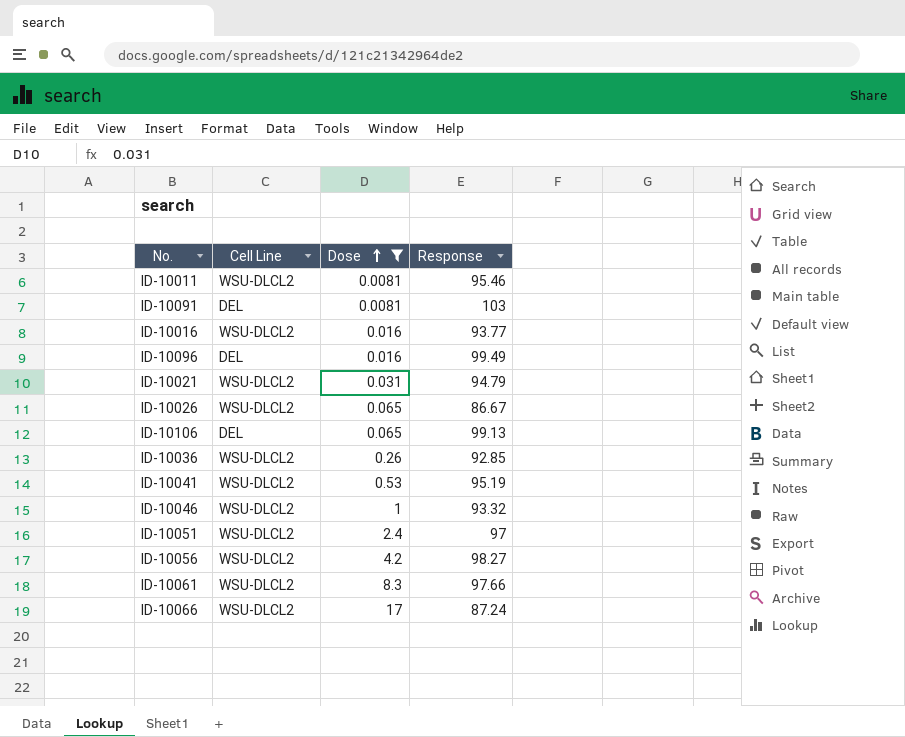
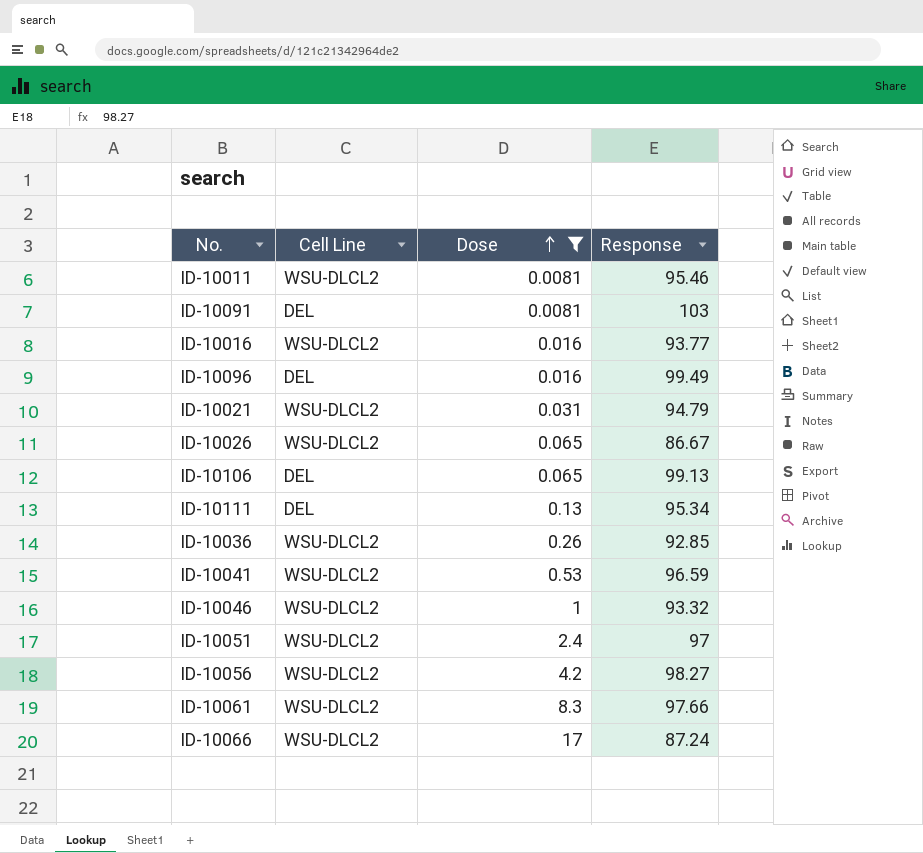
row ID-10111: none -> DEL | 0.13 | 95.34
ID-10041 | Response: 95.19 -> 96.59

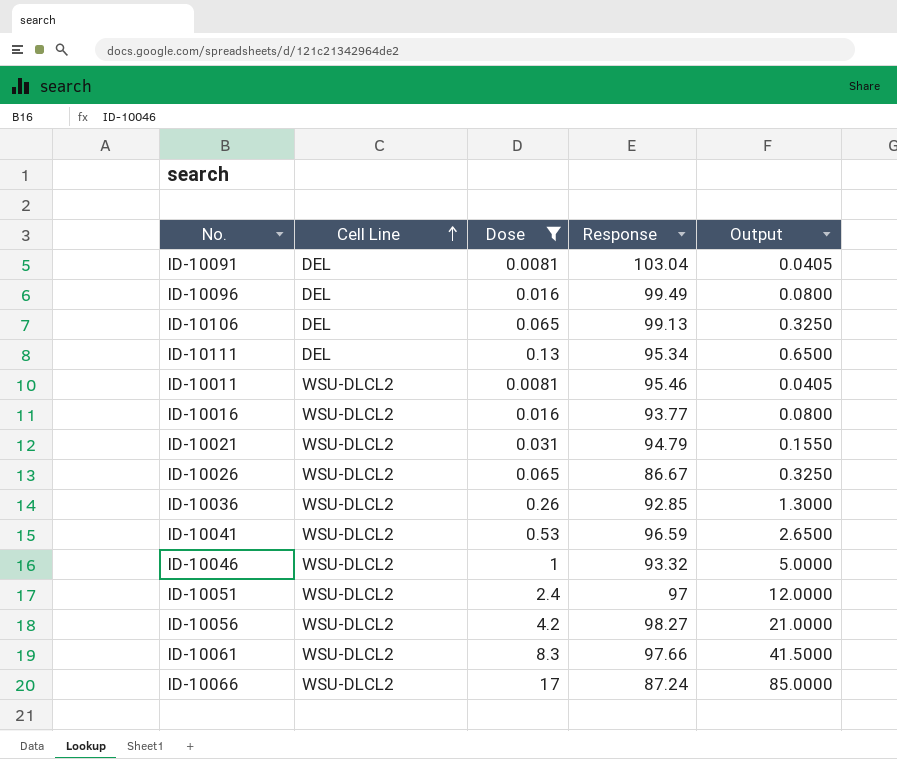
row order: Dose ascending -> Cell Line ascending
column Output | formula: none -> [Dose] * 5
ID-10091 | Response: 103 -> 103.04

